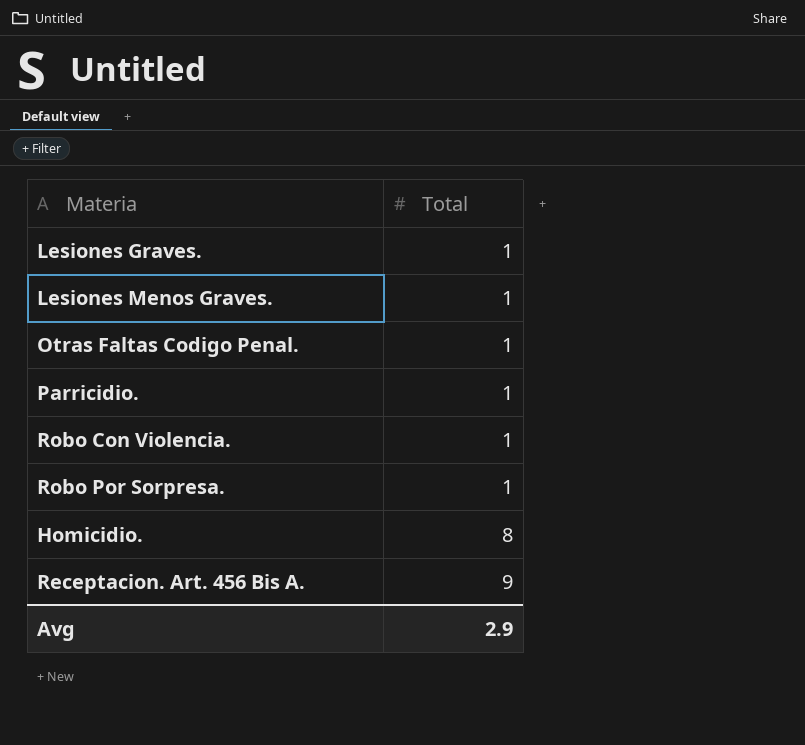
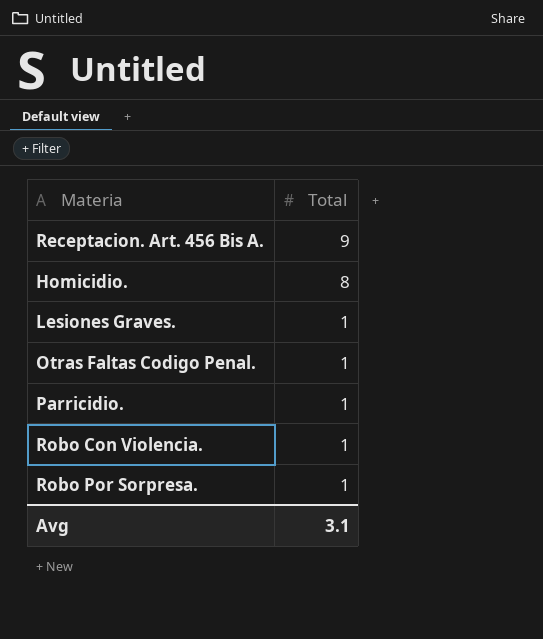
row order: Total ascending -> Total descending
row Lesiones Menos Graves.: 1 -> none
Avg | Total: 2.9 -> 3.1

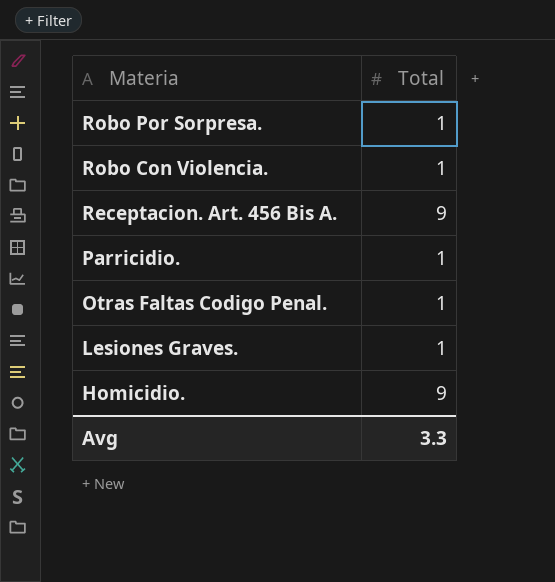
row order: Total descending -> Materia descending
Homicidio. | Total: 8 -> 9
Avg | Total: 3.1 -> 3.3

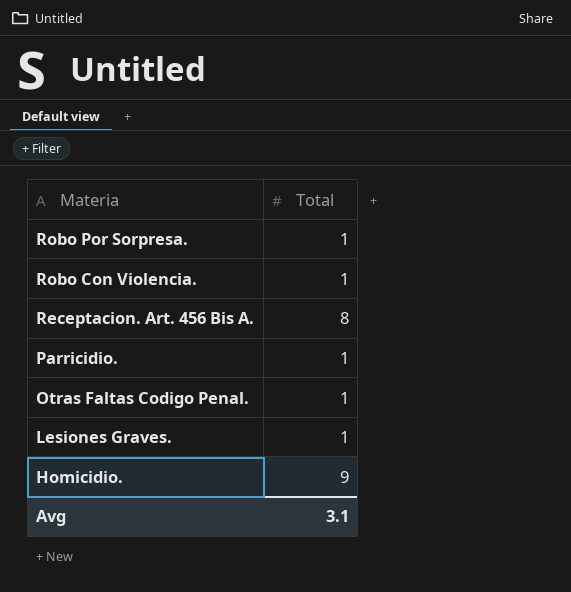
Receptacion. Art. 456 Bis A. | Total: 9 -> 8
Avg | Total: 3.3 -> 3.1

